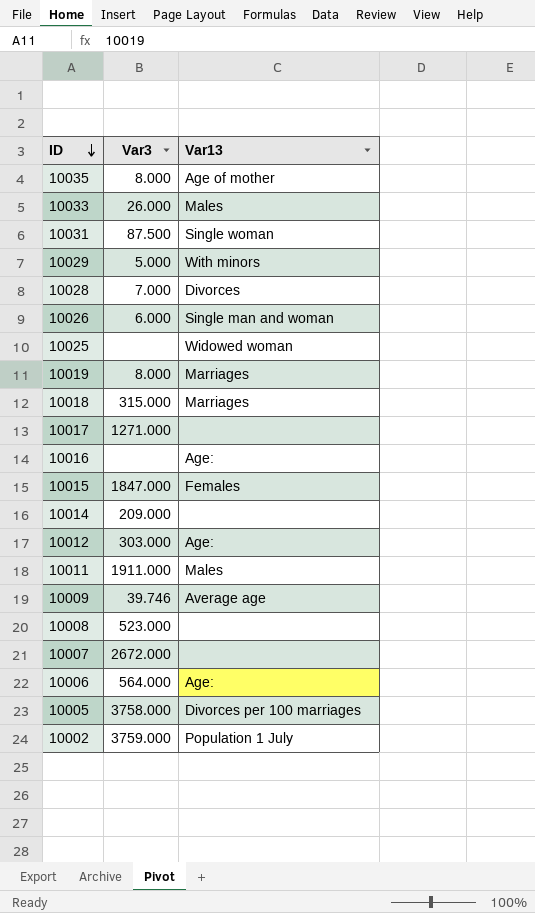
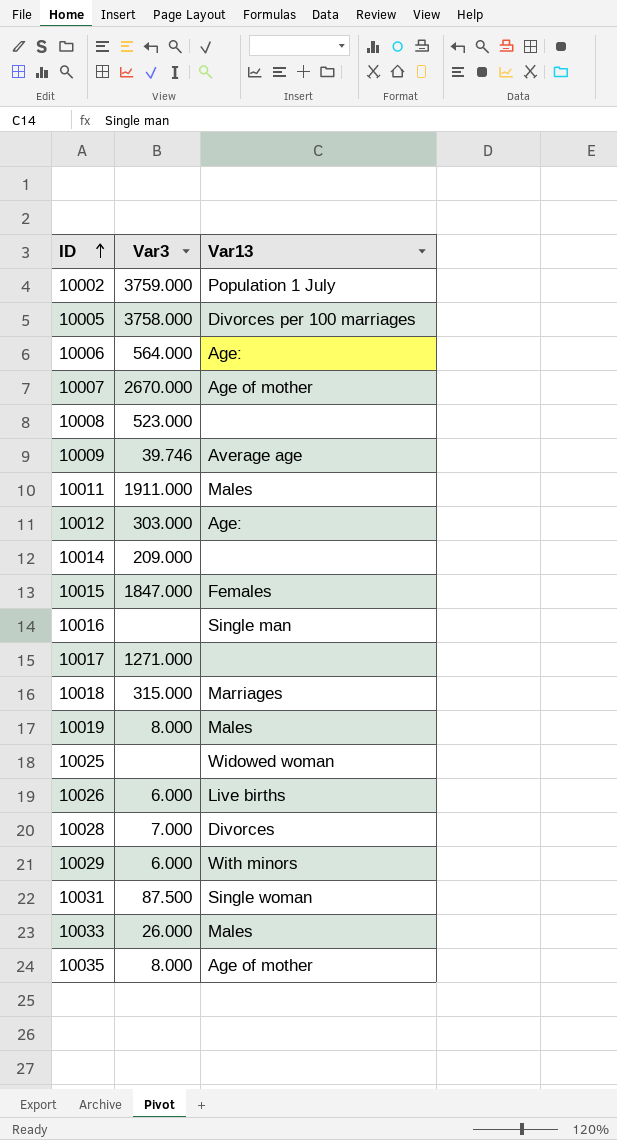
row order: ID descending -> ID ascending
10007 | Var3: 2672.000 -> 2670.000
10007 | Var13: none -> Age of mother
10016 | Var13: Age: -> Single man
10019 | Var13: Marriages -> Males
10026 | Var13: Single man and woman -> Live births
10029 | Var3: 5.000 -> 6.000

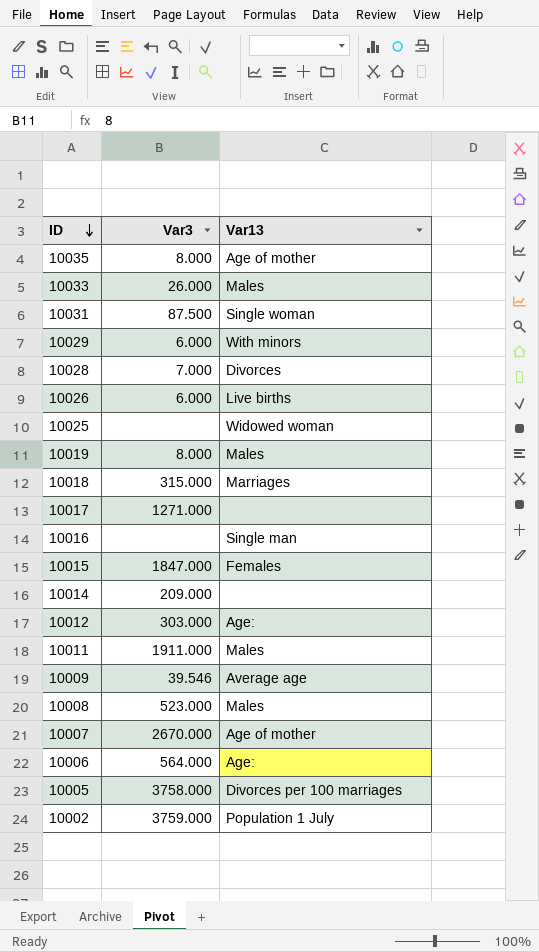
row order: ID ascending -> ID descending
10009 | Var3: 39.746 -> 39.546
10008 | Var13: none -> Males

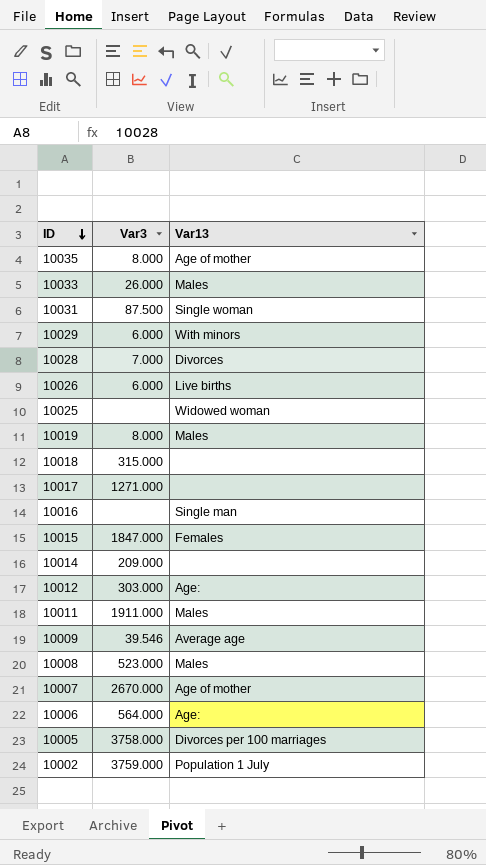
10018 | Var13: Marriages -> none

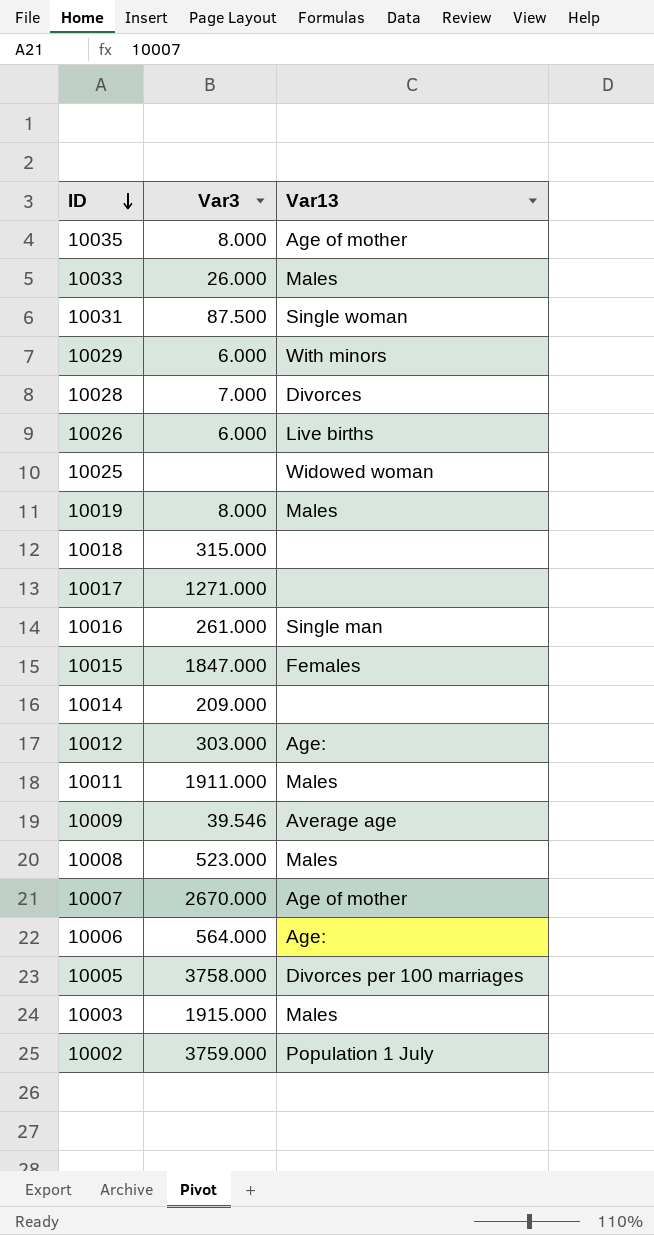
10016 | Var3: none -> 261.000
row 10003: none -> 1915.000 | Males

